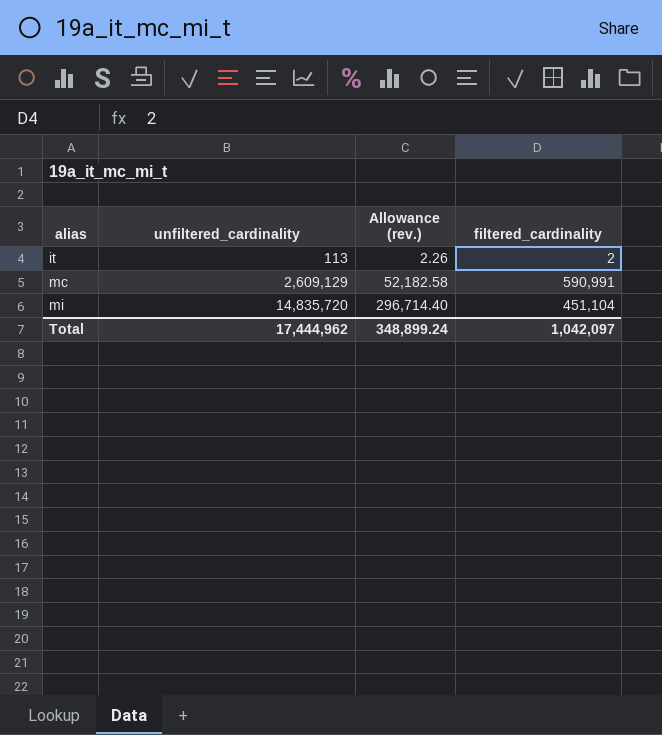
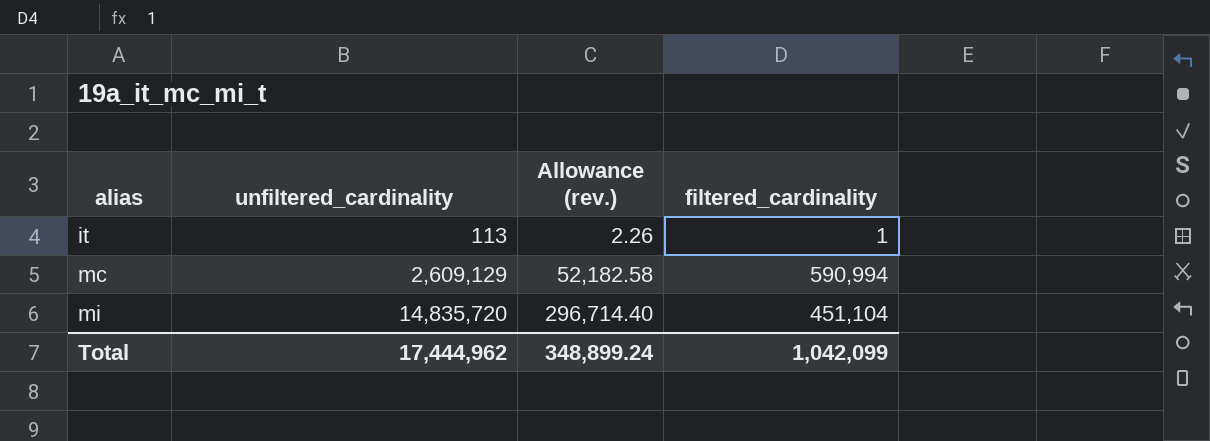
it | filtered_cardinality: 2 -> 1
mc | filtered_cardinality: 590,991 -> 590,994
Total | filtered_cardinality: 1,042,097 -> 1,042,099

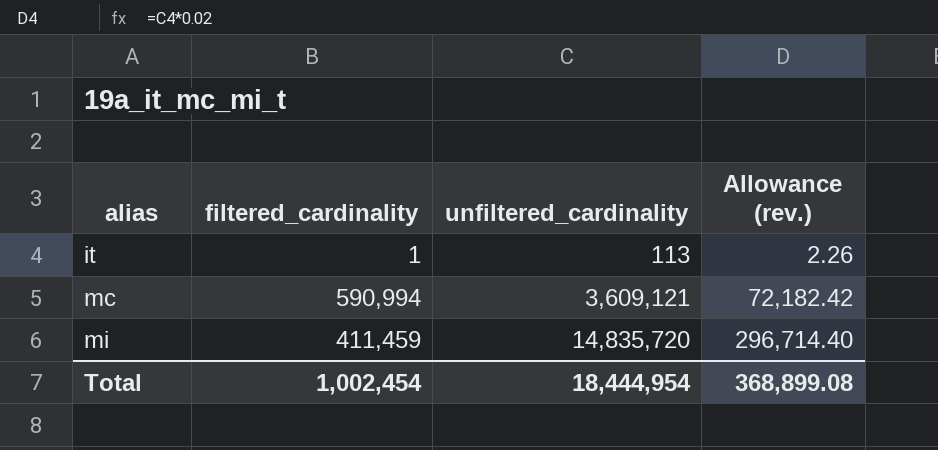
column filtered_cardinality | position: 4 -> 2
mc | unfiltered_cardinality: 2,609,129 -> 3,609,121
mc | Allowance (rev.): 52,182.58 -> 72,182.42
mi | filtered_cardinality: 451,104 -> 411,459
Total | filtered_cardinality: 1,042,099 -> 1,002,454
Total | unfiltered_cardinality: 17,444,962 -> 18,444,954
Total | Allowance (rev.): 348,899.24 -> 368,899.08

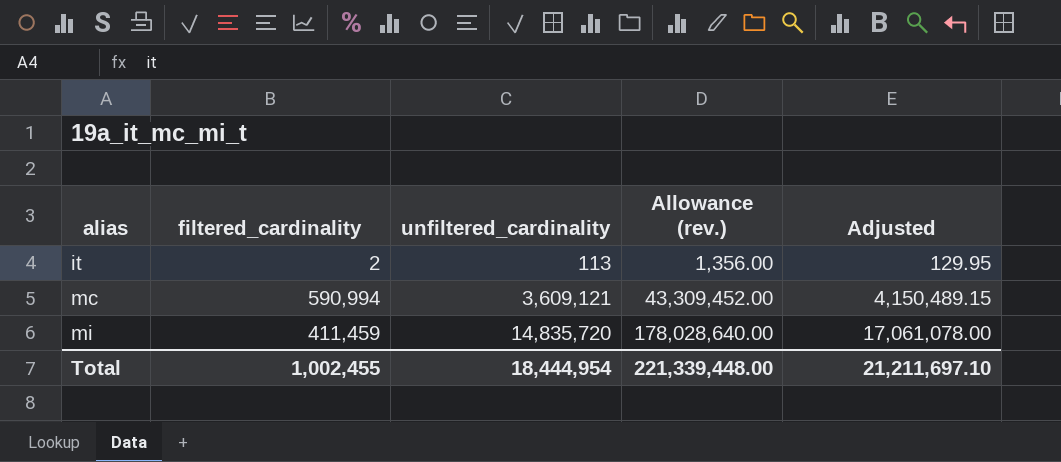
column Allowance (rev.) | formula: [unfiltered_cardinality] * 0.02 -> [unfiltered_cardinality] * 12
column Adjusted | formula: none -> [unfiltered_cardinality] * 1.15
it | filtered_cardinality: 1 -> 2
Total | filtered_cardinality: 1,002,454 -> 1,002,455
Total | Allowance (rev.): 368,899.08 -> 221,339,448.00

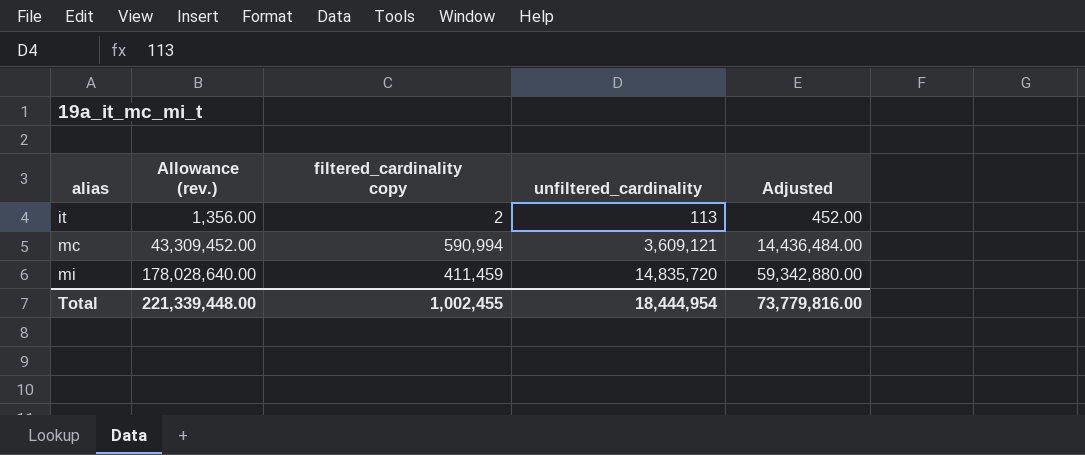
column Allowance (rev.) | position: 4 -> 2
column name: filtered_cardinality -> filtered_cardinality copy
column Adjusted | formula: [unfiltered_cardinality] * 1.15 -> [unfiltered_cardinality] * 4
Total | Adjusted: 21,211,697.10 -> 73,779,816.00

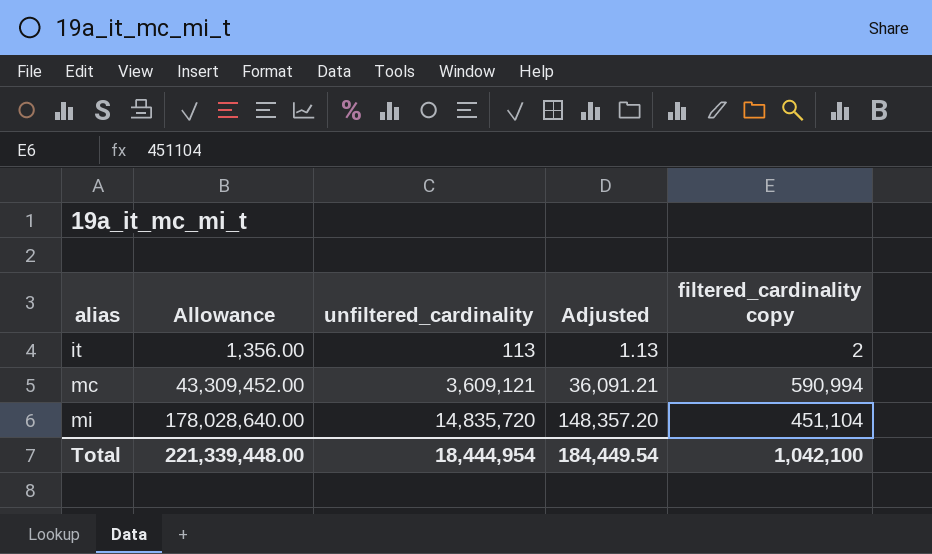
column name: Allowance (rev.) -> Allowance
column Adjusted | formula: [unfiltered_cardinality] * 4 -> [unfiltered_cardinality] * 0.01
column filtered_cardinality copy | position: 3 -> 5
mi | filtered_cardinality copy: 411,459 -> 451,104
Total | Adjusted: 73,779,816.00 -> 184,449.54
Total | filtered_cardinality copy: 1,002,455 -> 1,042,100

